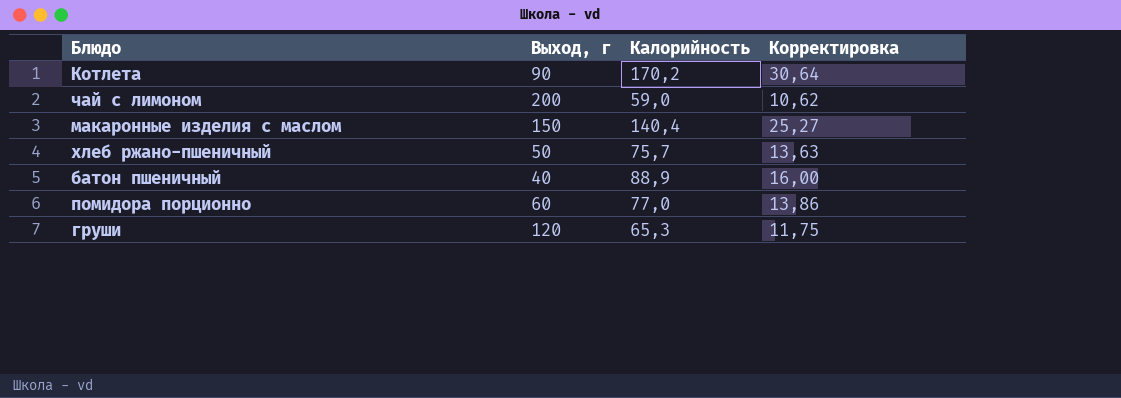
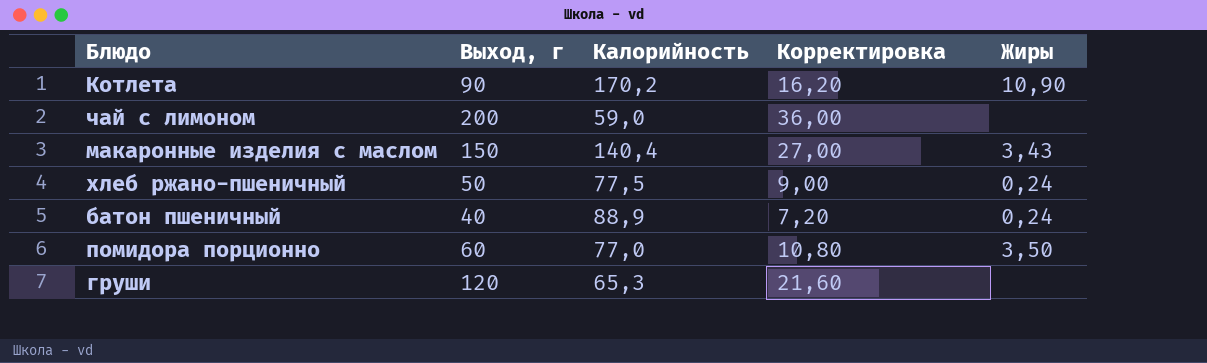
column Корректировка | formula: [Калорийность] * 0,18 -> [Выход, г] * 0,18
column Жиры | position: none -> 5
хлеб ржано-пшеничный | Калорийность: 75,7 -> 77,5

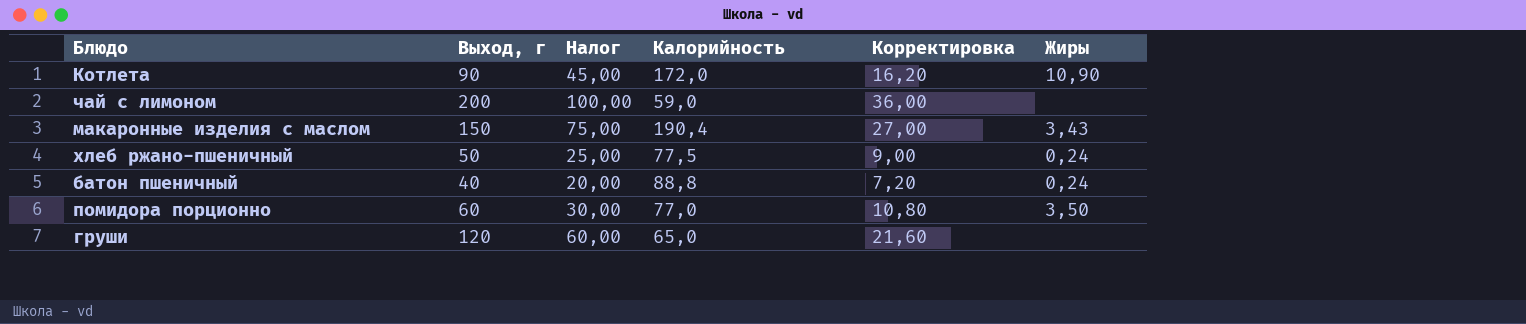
column Налог | formula: none -> [Выход, г] * 0,5
Котлета | Калорийность: 170,2 -> 172,0
макаронные изделия с маслом | Калорийность: 140,4 -> 190,4
батон пшеничный | Калорийность: 88,9 -> 88,8
груши | Калорийность: 65,3 -> 65,0

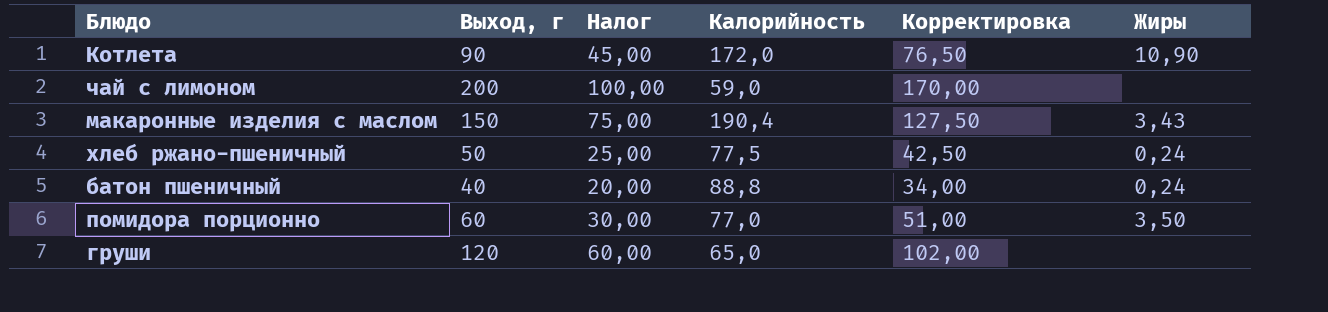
column Корректировка | formula: [Выход, г] * 0,18 -> [Выход, г] * 0,85

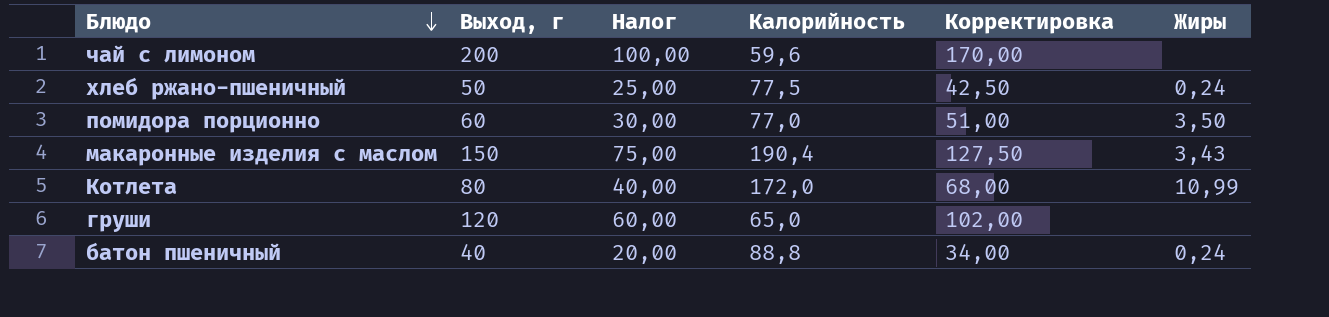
row order: none -> Блюдо descending
чай с лимоном | Калорийность: 59,0 -> 59,6
Котлета | Выход, г: 90 -> 80
Котлета | Налог: 45,00 -> 40,00
Котлета | Корректировка: 76,50 -> 68,00
Котлета | Жиры: 10,90 -> 10,99

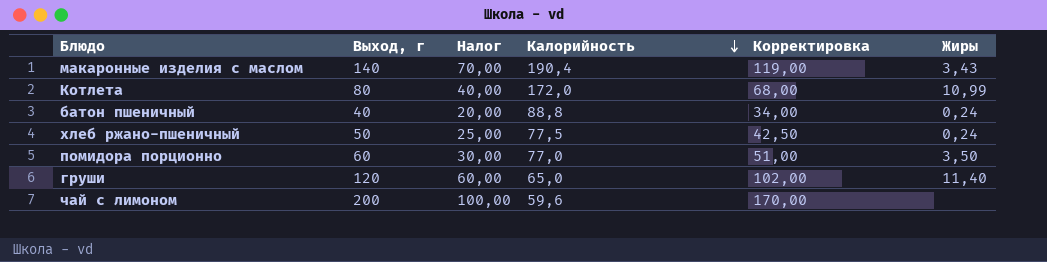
row order: Блюдо descending -> Калорийность descending
макаронные изделия с маслом | Выход, г: 150 -> 140
макаронные изделия с маслом | Налог: 75,00 -> 70,00
макаронные изделия с маслом | Корректировка: 127,50 -> 119,00
груши | Жиры: none -> 11,40

